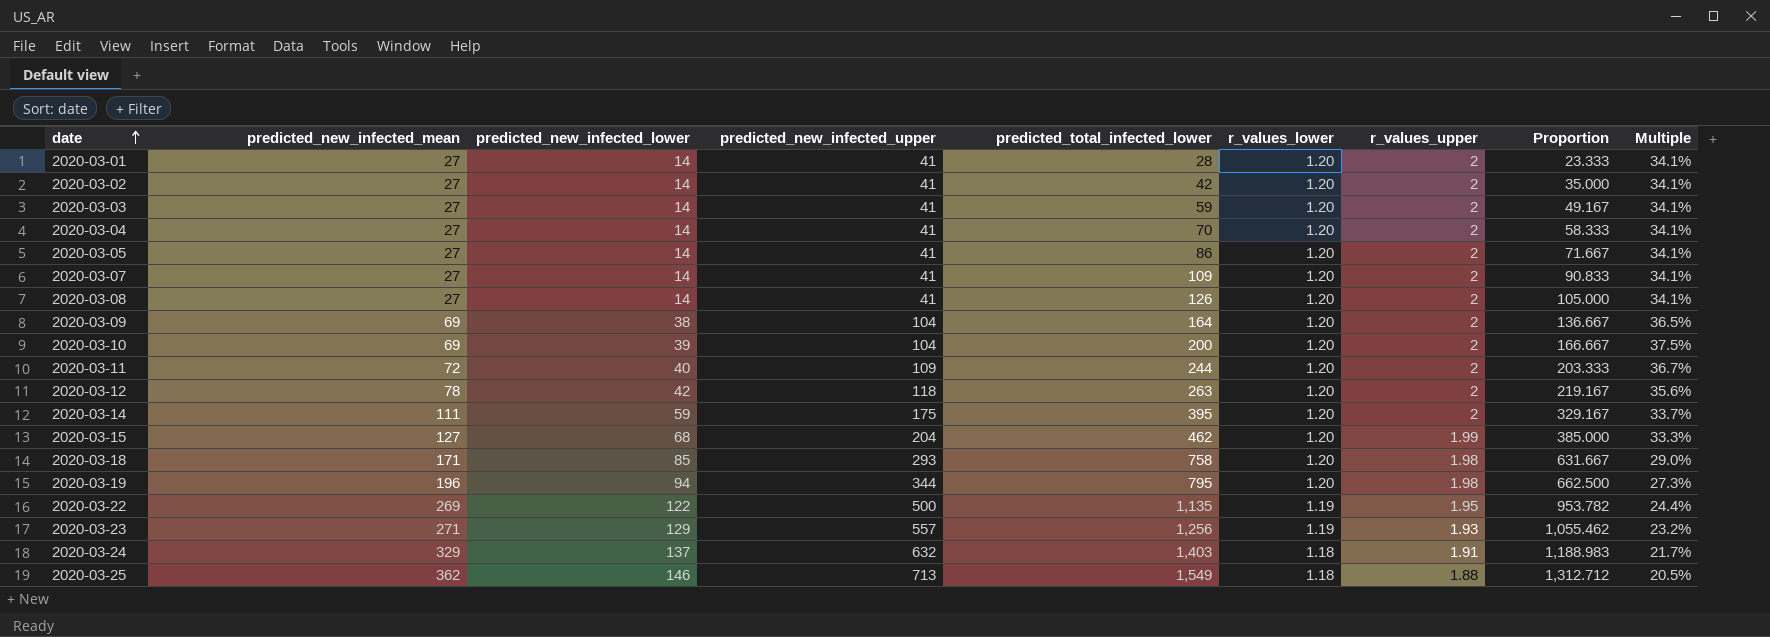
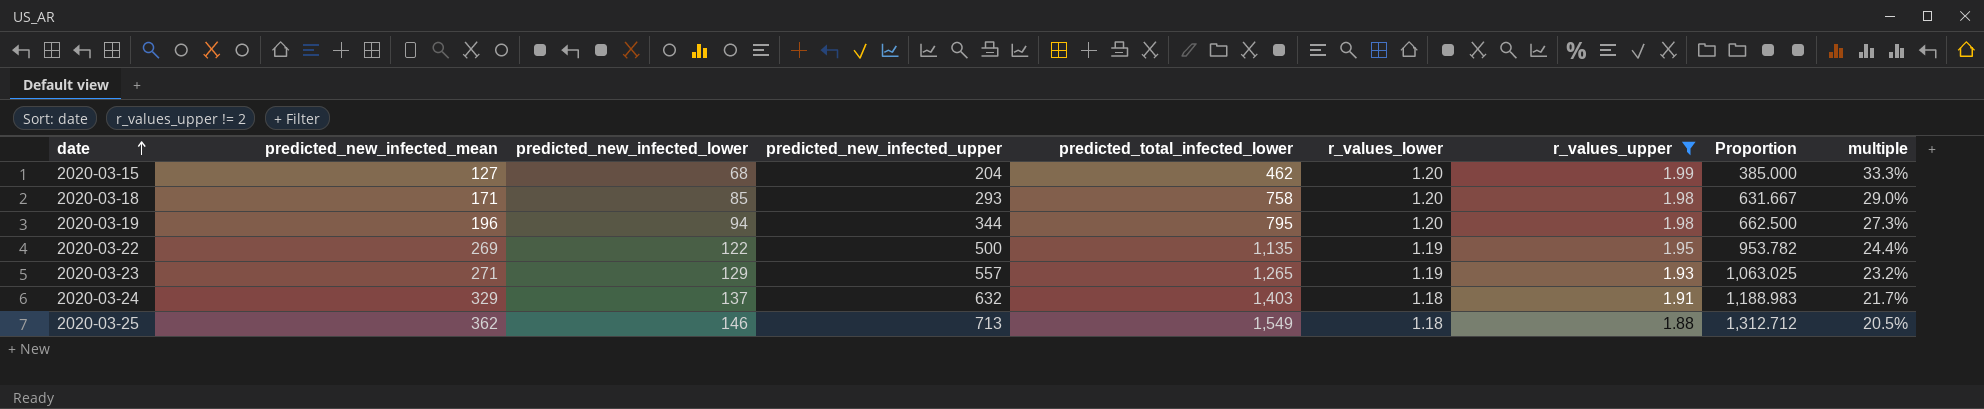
filter: none -> r_values_upper != 2
column name: Multiple -> multiple
2020-03-23 | predicted_total_infected_lower: 1,256 -> 1,265
2020-03-23 | Proportion: 1,055.462 -> 1,063.025

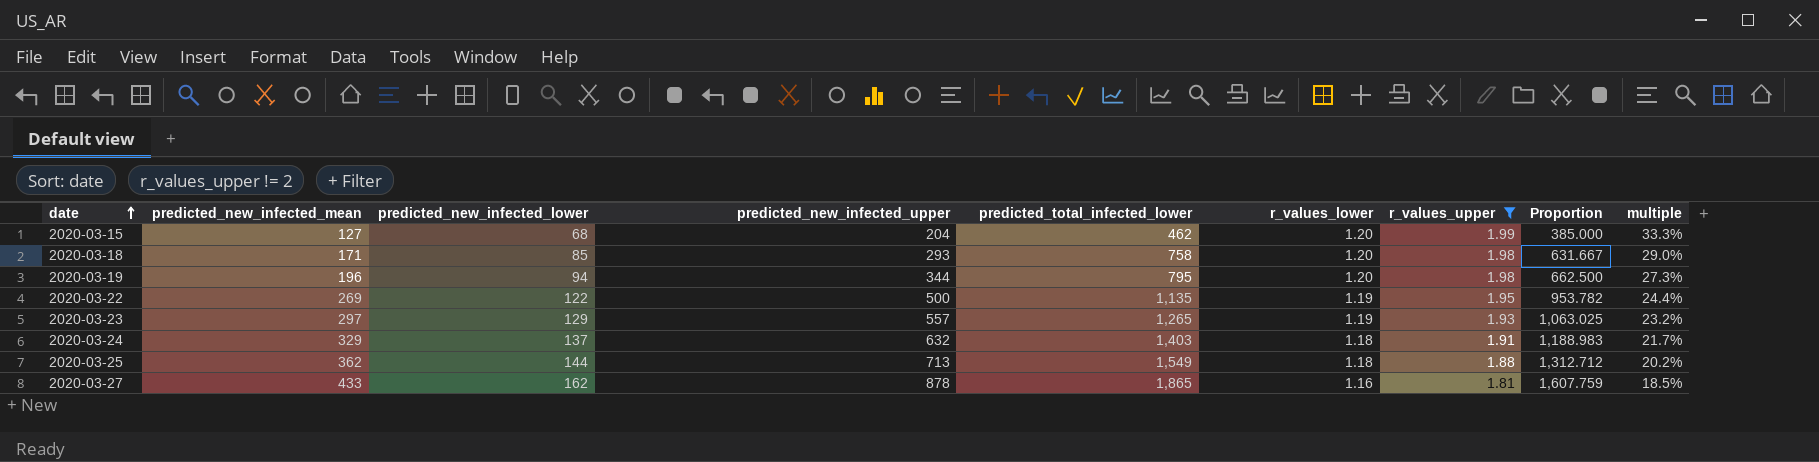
2020-03-23 | predicted_new_infected_mean: 271 -> 297
2020-03-25 | predicted_new_infected_lower: 146 -> 144
2020-03-25 | multiple: 20.5% -> 20.2%
row 2020-03-27: none -> 433 | 162 | 878 | 1,865 | 1.16 | 1.81 | 1,607.759 | 18.5%

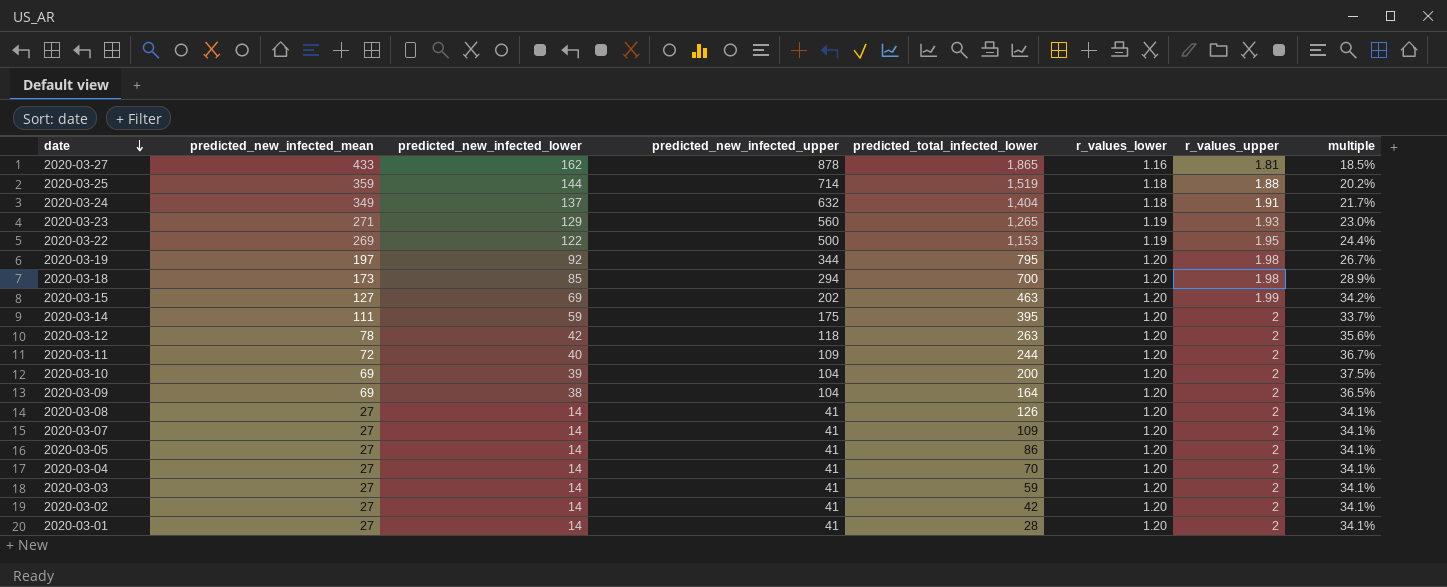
filter: r_values_upper != 2 -> none
row order: date ascending -> date descending
column Proportion | formula: [predicted_total_infected_lower] / [r_values_lower] -> none
2020-03-25 | predicted_new_infected_mean: 362 -> 359
2020-03-25 | predicted_new_infected_upper: 713 -> 714
2020-03-25 | predicted_total_infected_lower: 1,549 -> 1,519
2020-03-24 | predicted_new_infected_mean: 329 -> 349
2020-03-24 | predicted_total_infected_lower: 1,403 -> 1,404
2020-03-23 | predicted_new_infected_mean: 297 -> 271
2020-03-23 | predicted_new_infected_upper: 557 -> 560
2020-03-23 | multiple: 23.2% -> 23.0%
2020-03-22 | predicted_total_infected_lower: 1,135 -> 1,153
2020-03-19 | predicted_new_infected_mean: 196 -> 197
2020-03-19 | predicted_new_infected_lower: 94 -> 92
2020-03-19 | multiple: 27.3% -> 26.7%
2020-03-18 | predicted_new_infected_mean: 171 -> 173
2020-03-18 | predicted_new_infected_upper: 293 -> 294
2020-03-18 | predicted_total_infected_lower: 758 -> 700
2020-03-18 | multiple: 29.0% -> 28.9%
2020-03-15 | predicted_new_infected_lower: 68 -> 69
2020-03-15 | predicted_new_infected_upper: 204 -> 202
2020-03-15 | predicted_total_infected_lower: 462 -> 463
2020-03-15 | multiple: 33.3% -> 34.2%

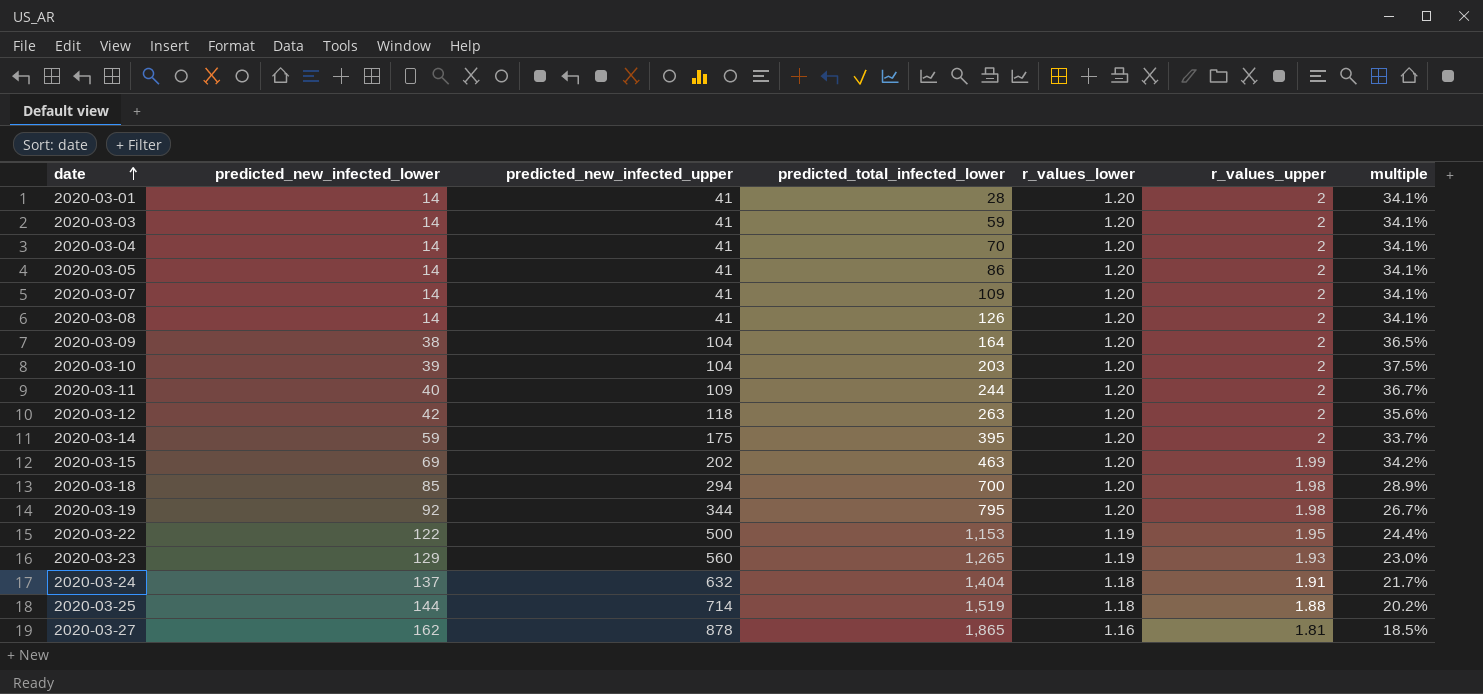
row order: date descending -> date ascending
column predicted_new_infected_mean | position: 2 -> none
row 2020-03-02: 27 | 14 | 41 | 42 | 1.20 | 2 | 34.1% -> none
2020-03-10 | predicted_total_infected_lower: 200 -> 203

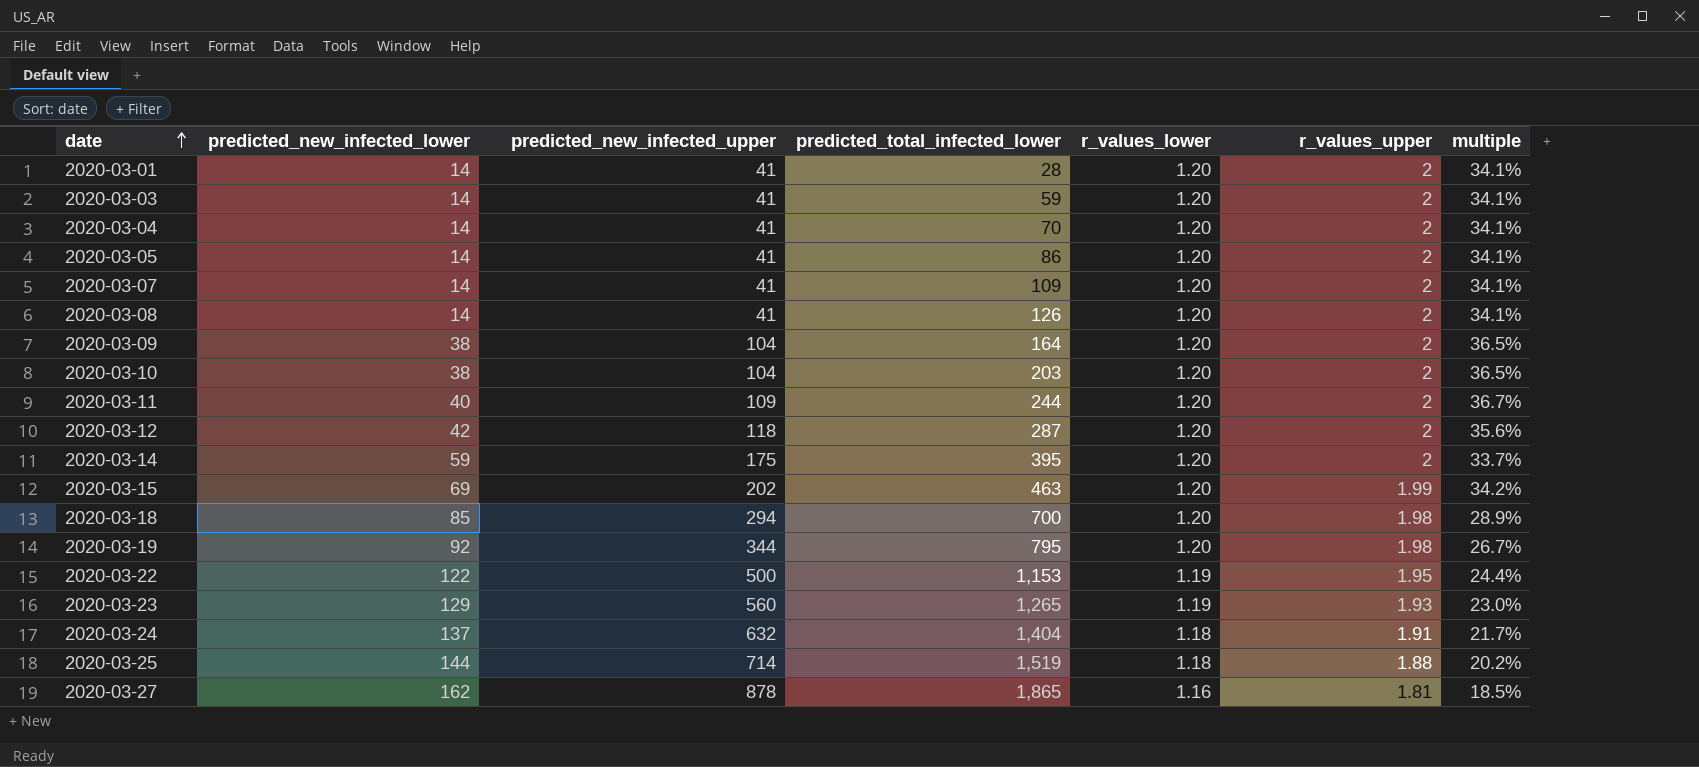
2020-03-10 | predicted_new_infected_lower: 39 -> 38
2020-03-10 | multiple: 37.5% -> 36.5%
2020-03-12 | predicted_total_infected_lower: 263 -> 287

